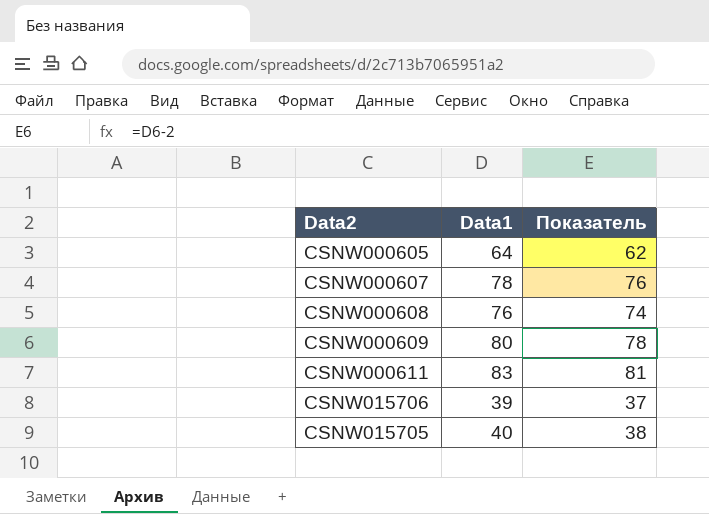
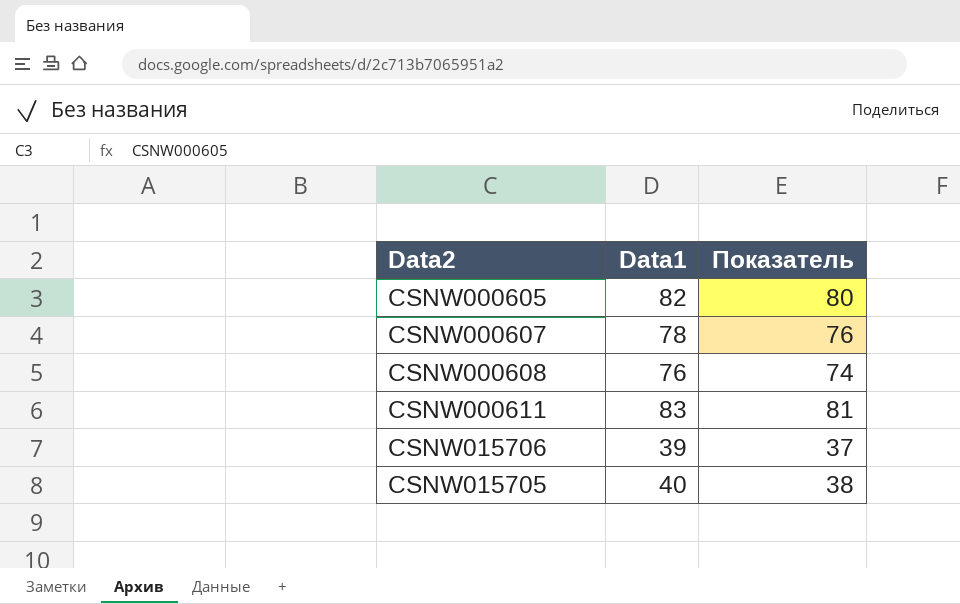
row CSNW000609: 80 | 78 -> none
CSNW000605 | Data1: 64 -> 82
CSNW000605 | Показатель: 62 -> 80

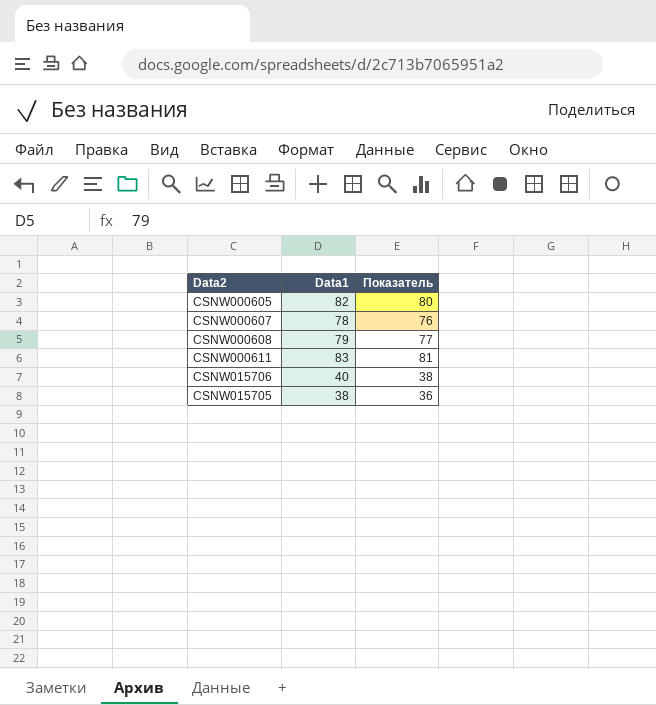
CSNW000608 | Data1: 76 -> 79
CSNW000608 | Показатель: 74 -> 77
CSNW015706 | Data1: 39 -> 40
CSNW015706 | Показатель: 37 -> 38
CSNW015705 | Data1: 40 -> 38
CSNW015705 | Показатель: 38 -> 36

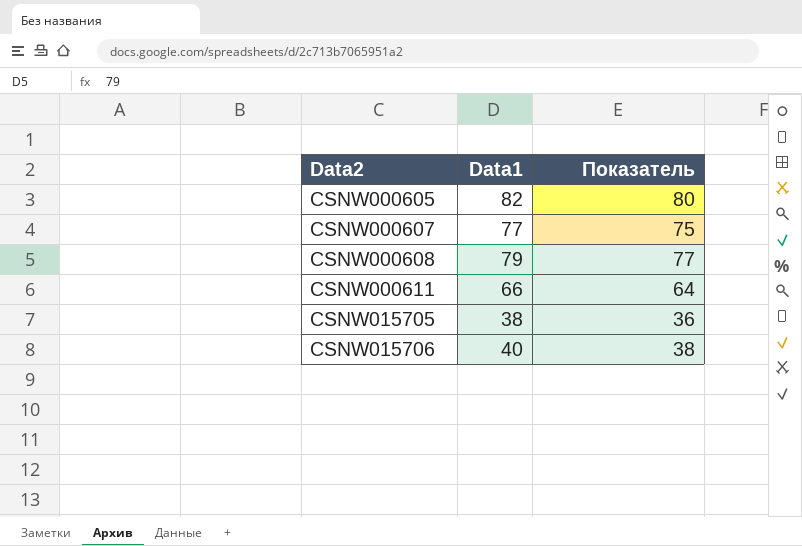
row order: none -> Data2 ascending
CSNW000607 | Data1: 78 -> 77
CSNW000607 | Показатель: 76 -> 75
CSNW000611 | Data1: 83 -> 66
CSNW000611 | Показатель: 81 -> 64

